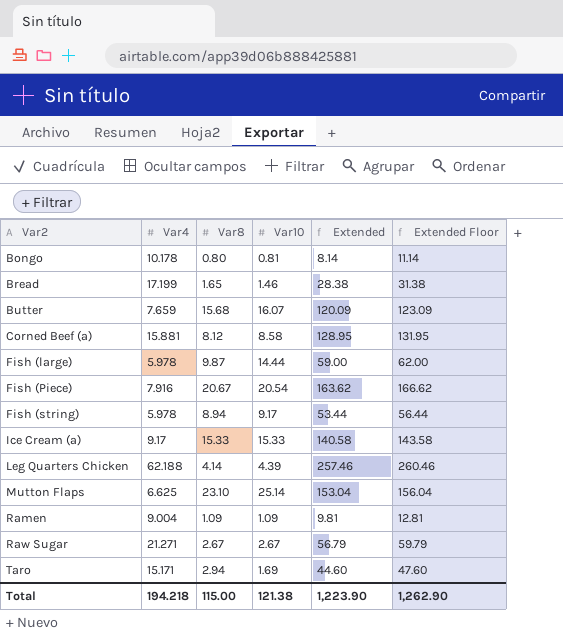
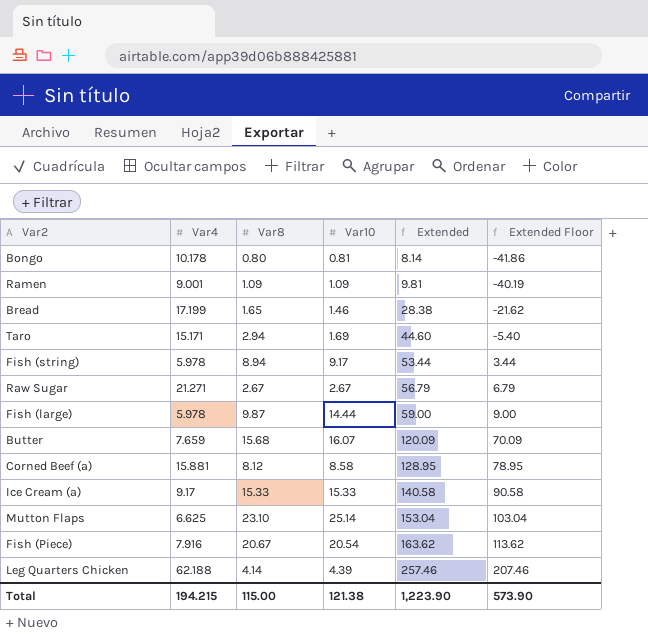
row order: Var2 ascending -> Extended ascending
column Extended Floor | formula: [Extended] + 3 -> [Extended] - 50
Ramen | Var4: 9.004 -> 9.001
Total | Var4: 194.218 -> 194.215
Total | Extended Floor: 1,262.90 -> 573.90

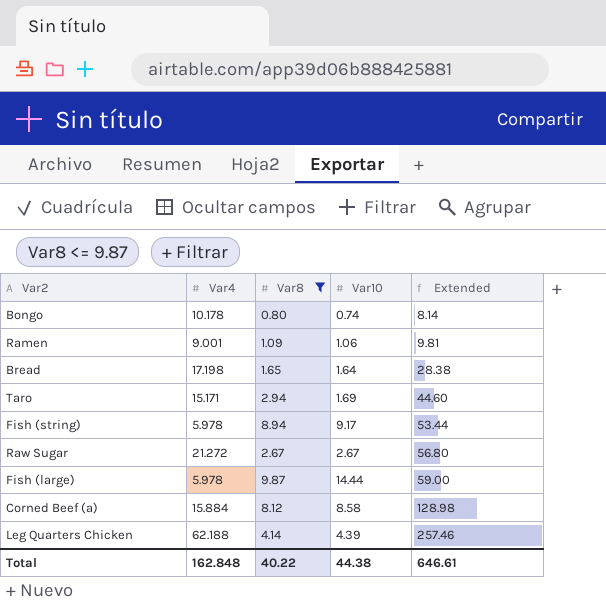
filter: none -> Var8 <= 9.87
column Extended Floor | formula: [Extended] - 50 -> none
Bongo | Var10: 0.81 -> 0.74
Ramen | Var10: 1.09 -> 1.06
Bread | Var4: 17.199 -> 17.198
Bread | Var10: 1.46 -> 1.64
Raw Sugar | Var4: 21.271 -> 21.272
Raw Sugar | Extended: 56.79 -> 56.80
Corned Beef (a) | Var4: 15.881 -> 15.884
Corned Beef (a) | Extended: 128.95 -> 128.98
Total | Var4: 194.215 -> 162.848
Total | Var8: 115.00 -> 40.22
Total | Var10: 121.38 -> 44.38
Total | Extended: 1,223.90 -> 646.61

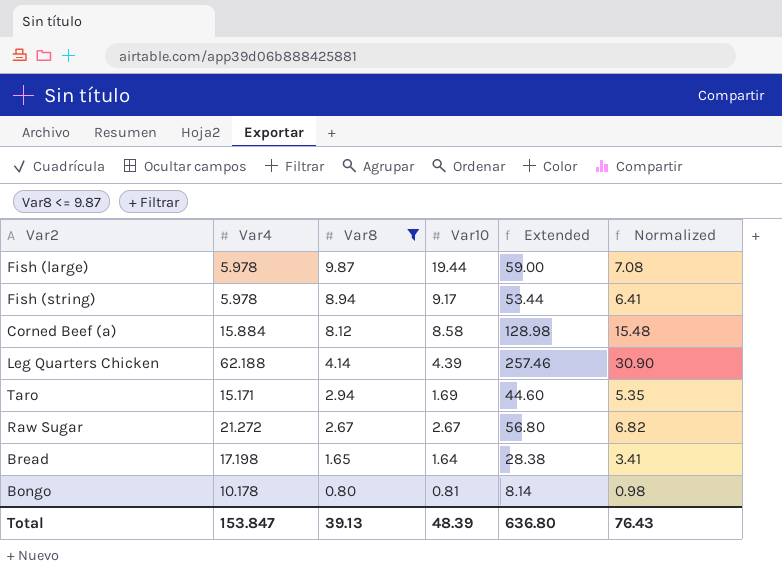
row order: Extended ascending -> Var8 descending
column Normalized | formula: none -> [Extended] * 0.12
row Ramen: 9.001 | 1.09 | 1.06 | 9.81 -> none
Fish (large) | Var10: 14.44 -> 19.44
Bongo | Var10: 0.74 -> 0.81
Total | Var4: 162.848 -> 153.847
Total | Var8: 40.22 -> 39.13
Total | Var10: 44.38 -> 48.39
Total | Extended: 646.61 -> 636.80

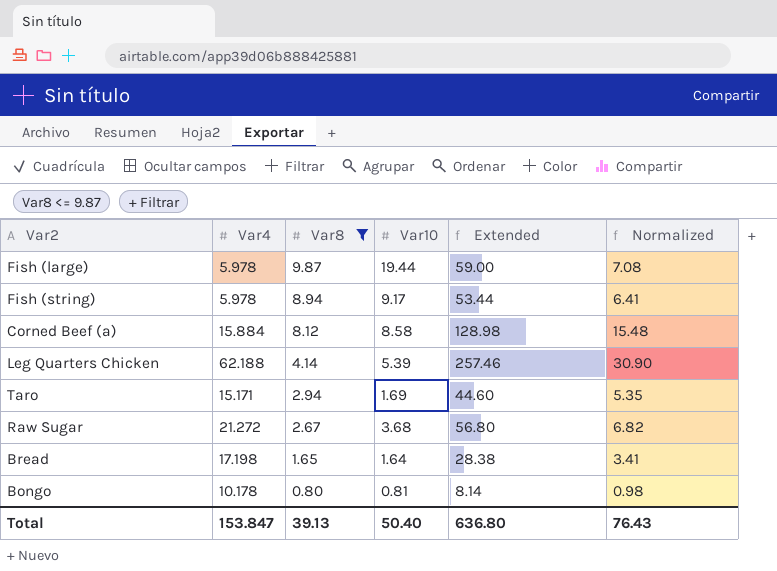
Leg Quarters Chicken | Var10: 4.39 -> 5.39
Raw Sugar | Var10: 2.67 -> 3.68
Total | Var10: 48.39 -> 50.40

